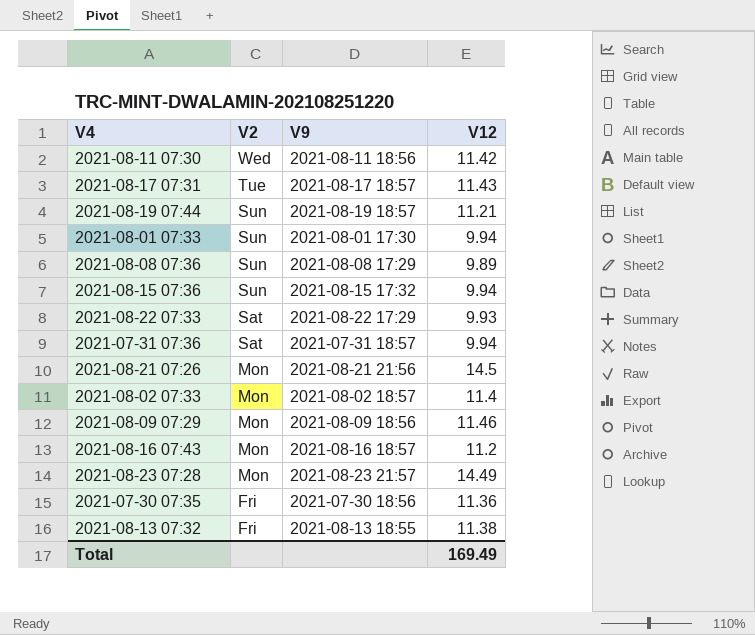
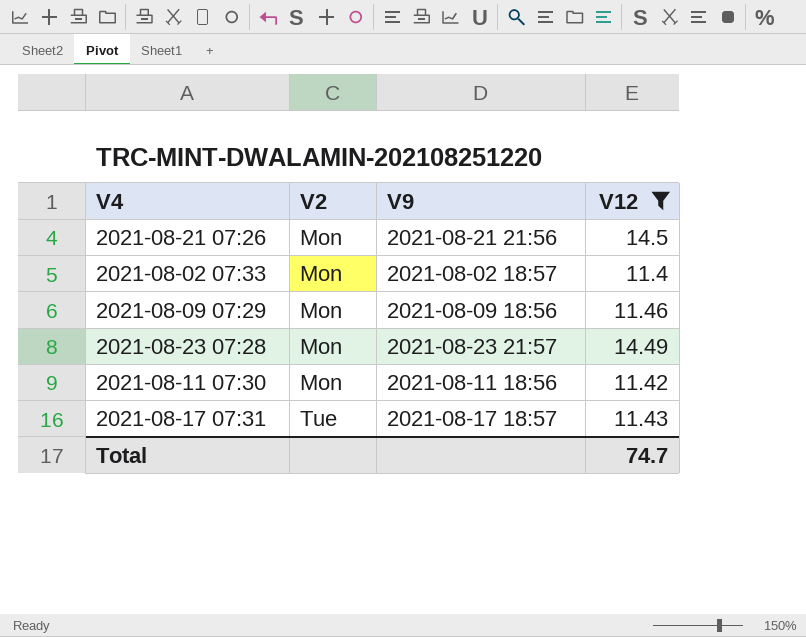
filter: none -> V12 >= 11.4
row order: V2 descending -> V2 ascending
2021-08-11 07:30 | V2: Wed -> Mon
Total | V12: 169.49 -> 74.7

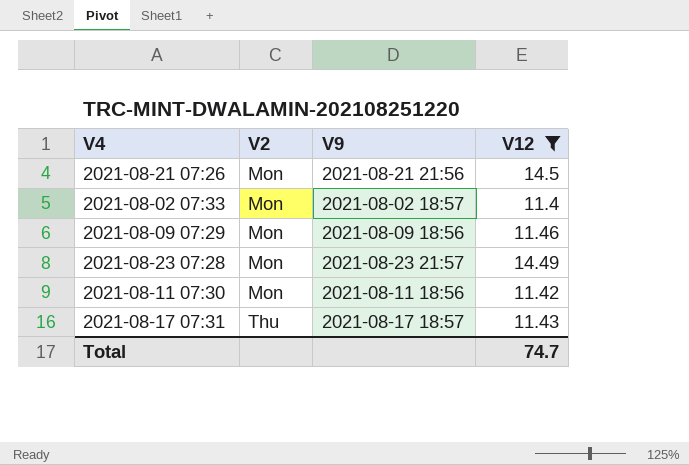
2021-08-17 07:31 | V2: Tue -> Thu

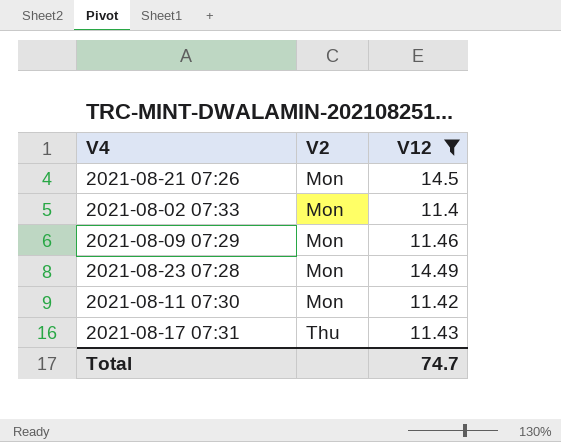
column V9 | position: 3 -> none

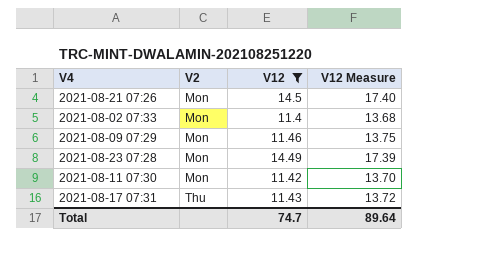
column V12 Measure | formula: none -> [V12] * 1.2

